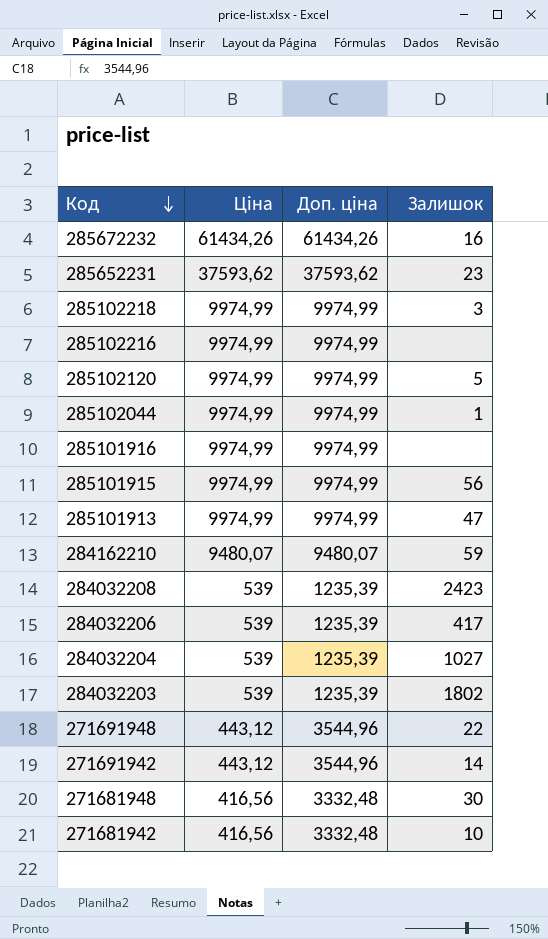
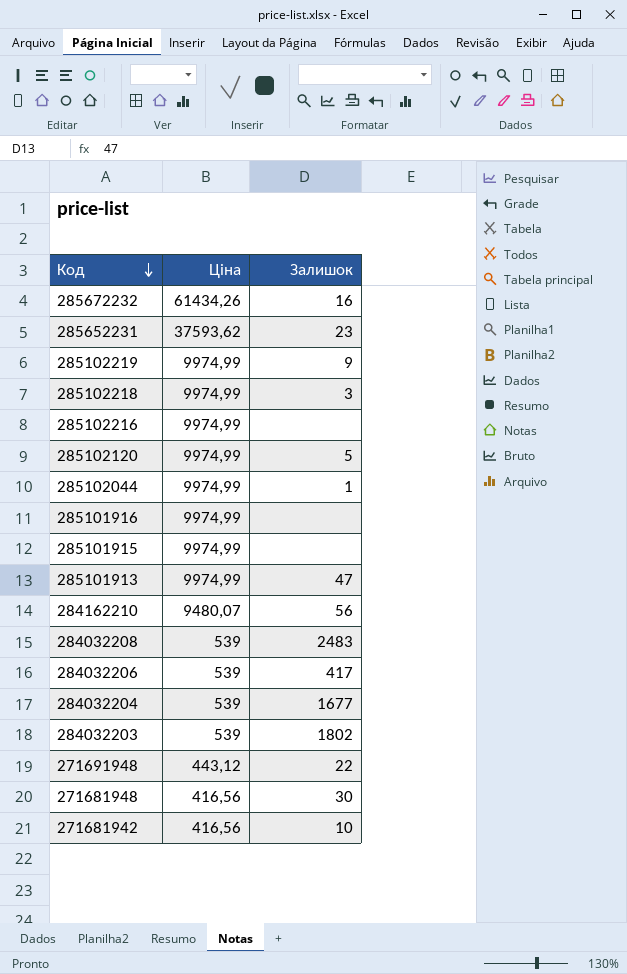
column Доп. ціна | position: 3 -> none
row 271691942: 443,12 | 3544,96 | 14 -> none
row 285102219: none -> 9974,99 | 9
285101915 | Залишок: 56 -> none
284162210 | Залишок: 59 -> 56
284032208 | Залишок: 2423 -> 2483
284032204 | Залишок: 1027 -> 1677

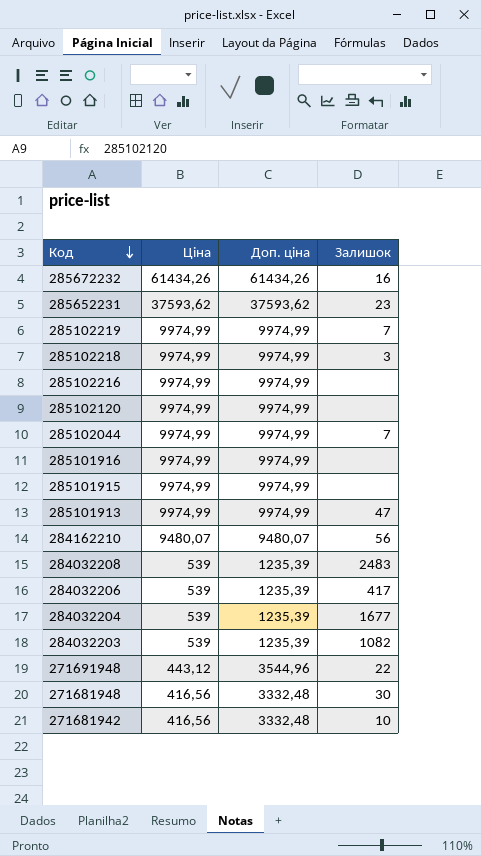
column Доп. ціна | position: none -> 3
285102219 | Залишок: 9 -> 7
285102120 | Залишок: 5 -> none
285102044 | Залишок: 1 -> 7
284032203 | Залишок: 1802 -> 1082

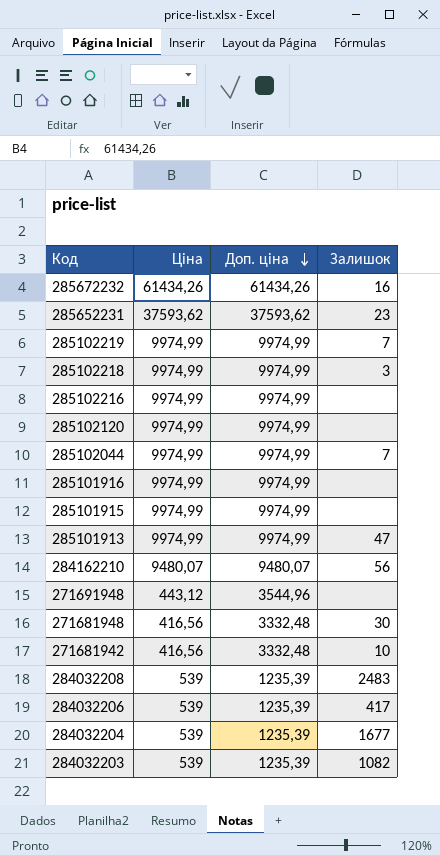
row order: Код descending -> Доп. ціна descending
271691948 | Залишок: 22 -> none

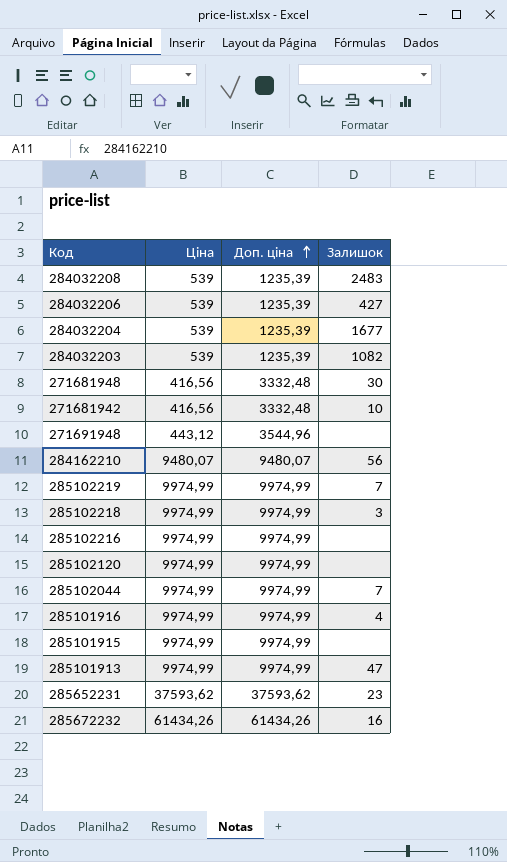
row order: Доп. ціна descending -> Доп. ціна ascending
284032206 | Залишок: 417 -> 427
285101916 | Залишок: none -> 4

